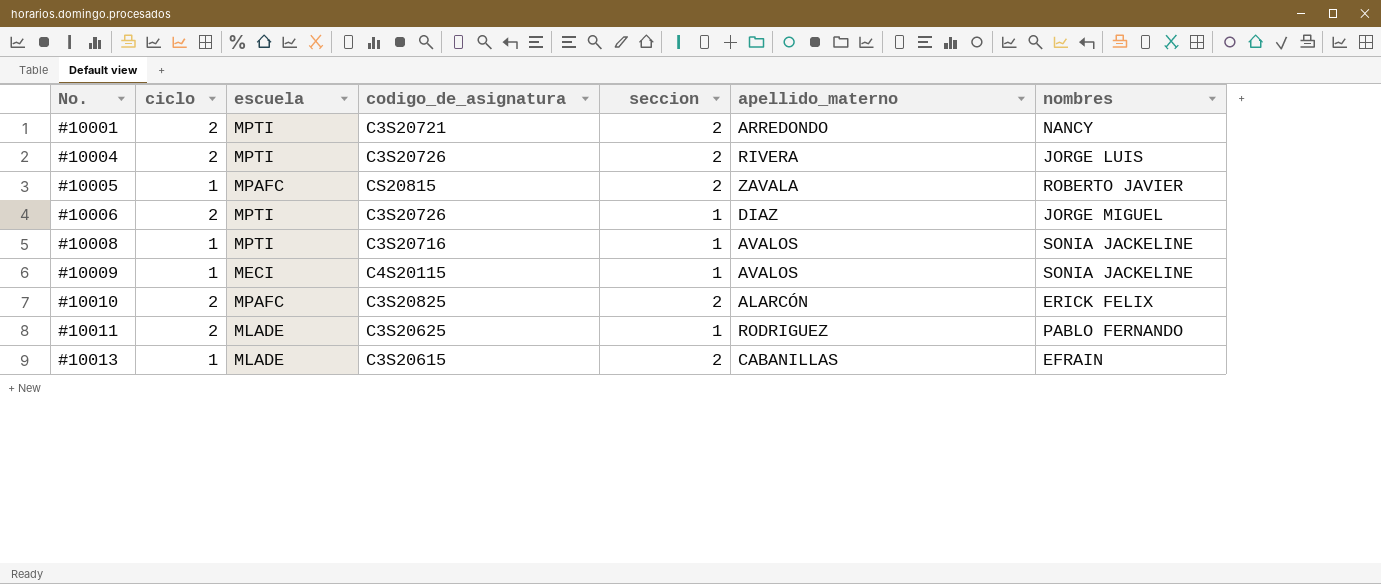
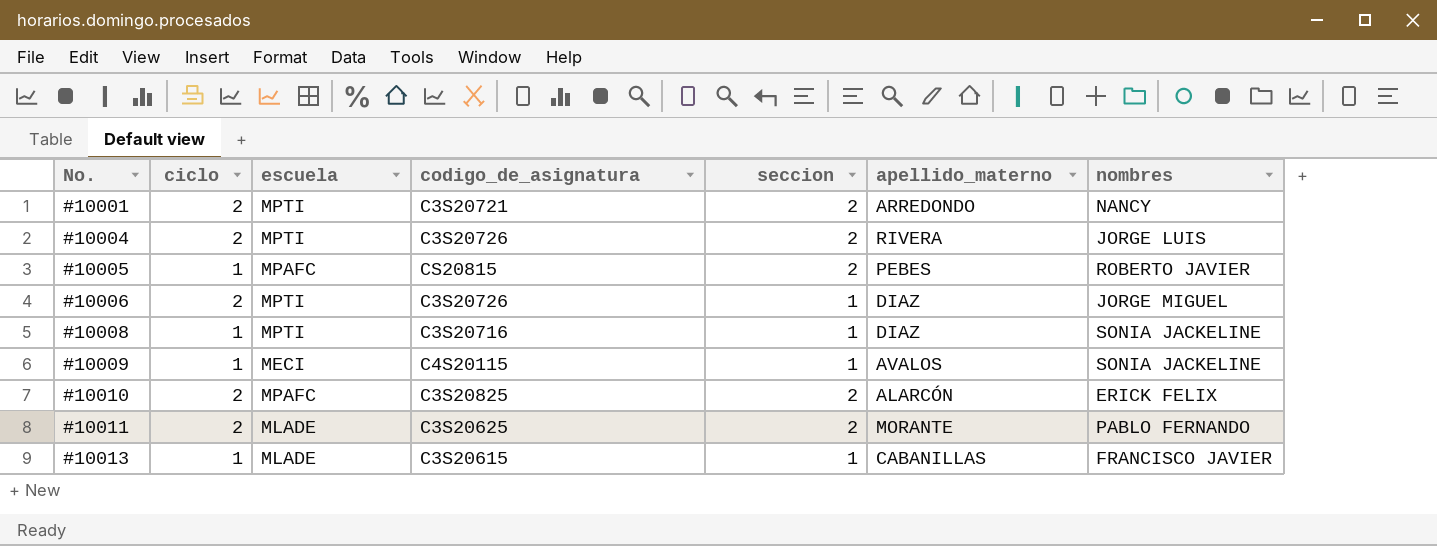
#10005 | apellido_materno: ZAVALA -> PEBES
#10008 | apellido_materno: AVALOS -> DIAZ
#10011 | seccion: 1 -> 2
#10011 | apellido_materno: RODRIGUEZ -> MORANTE
#10013 | seccion: 2 -> 1
#10013 | nombres: EFRAIN -> FRANCISCO JAVIER

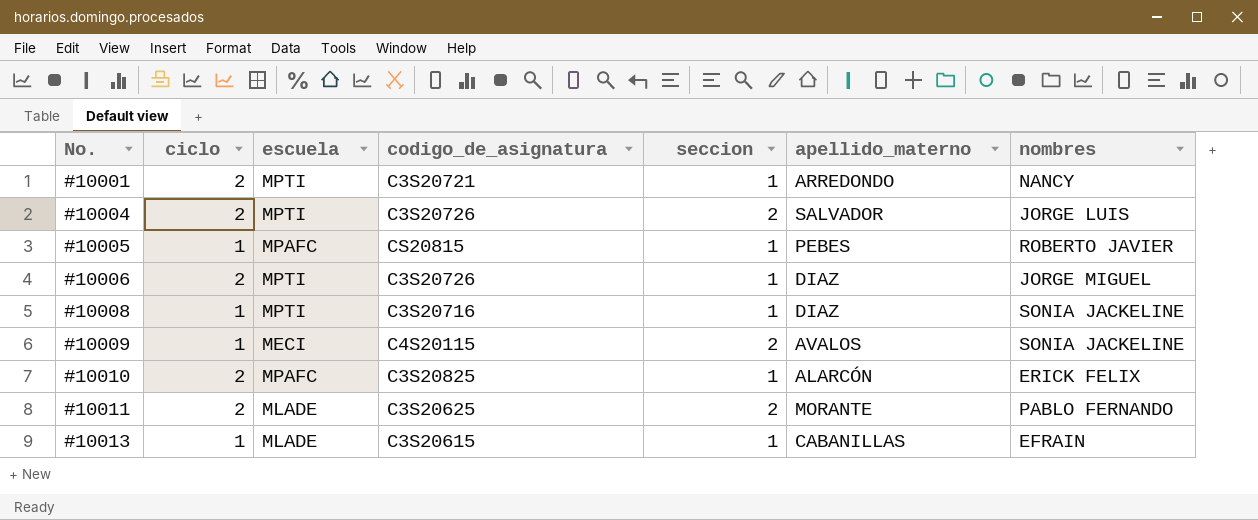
#10001 | seccion: 2 -> 1
#10004 | apellido_materno: RIVERA -> SALVADOR
#10005 | seccion: 2 -> 1
#10009 | seccion: 1 -> 2
#10010 | seccion: 2 -> 1
#10013 | nombres: FRANCISCO JAVIER -> EFRAIN

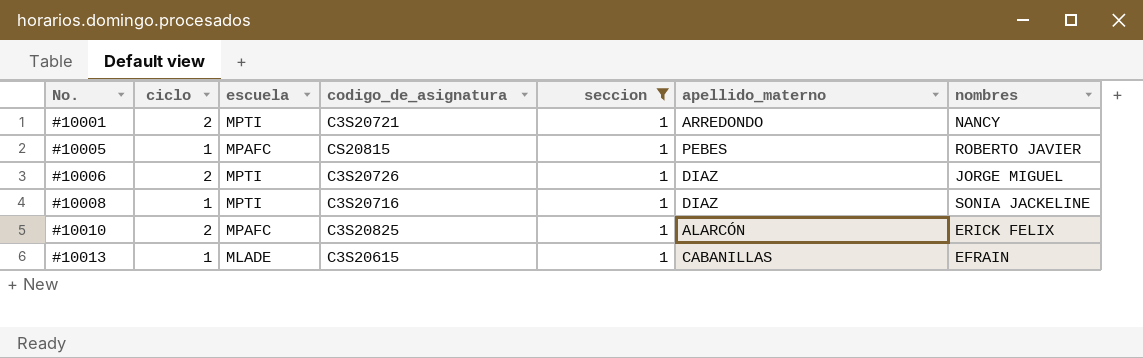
filter: none -> seccion = 1

